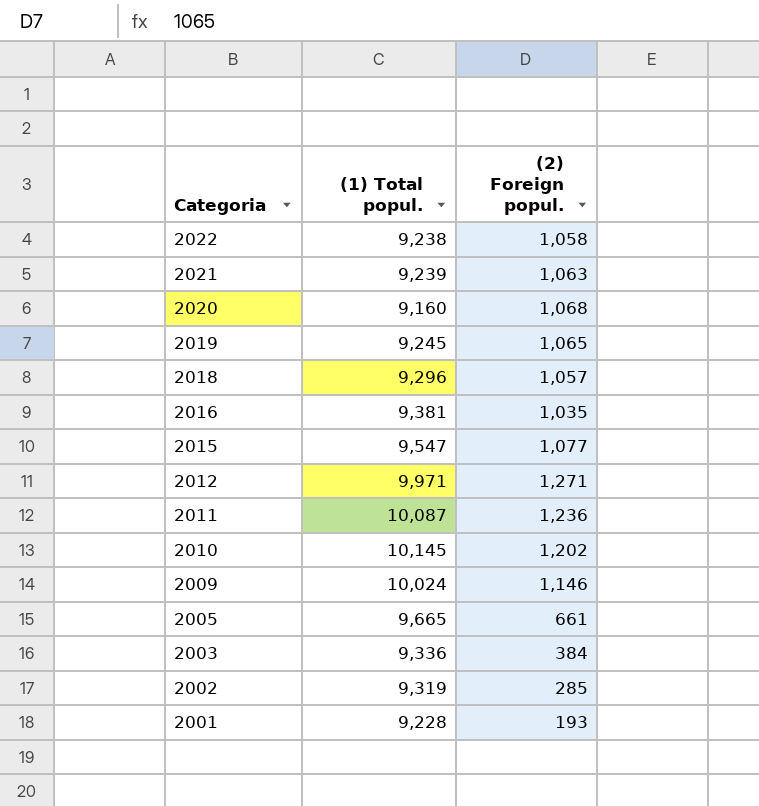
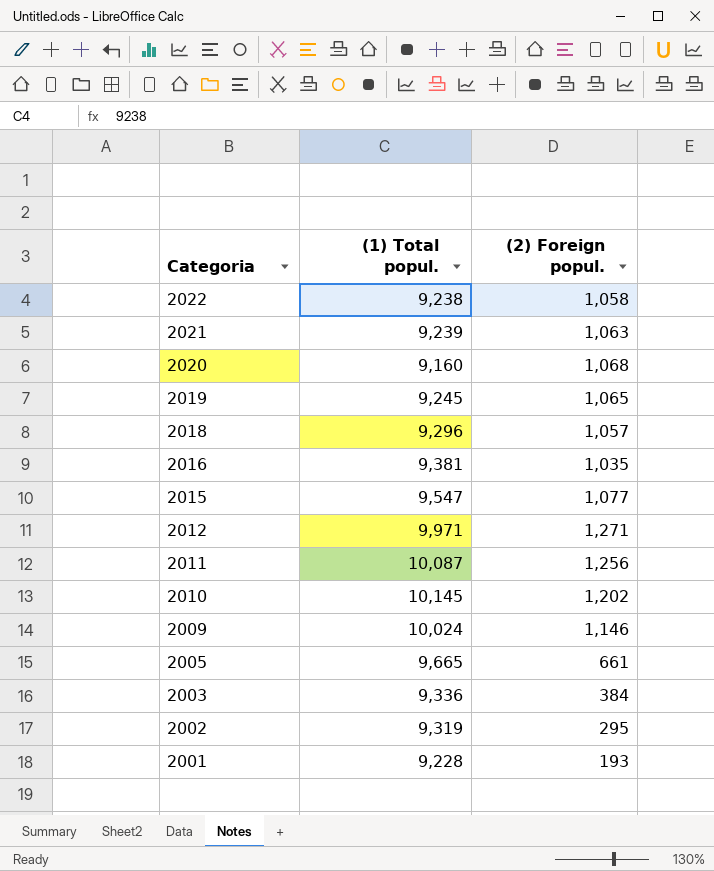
2011 | (2) Foreign popul.: 1,236 -> 1,256
2002 | (2) Foreign popul.: 285 -> 295

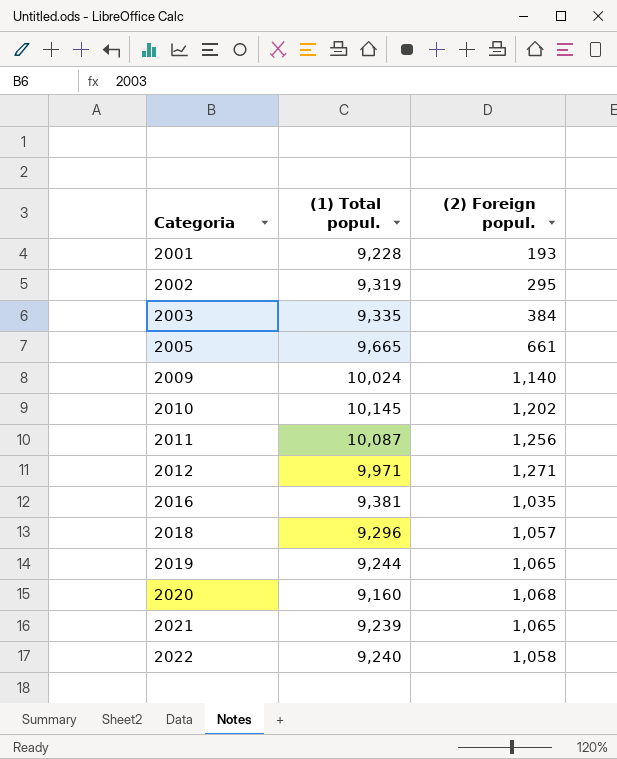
row order: Categoria descending -> Categoria ascending
row 2015: 9,547 | 1,077 -> none
2003 | (1) Total popul.: 9,336 -> 9,335
2009 | (2) Foreign popul.: 1,146 -> 1,140
2019 | (1) Total popul.: 9,245 -> 9,244
2021 | (2) Foreign popul.: 1,063 -> 1,065
2022 | (1) Total popul.: 9,238 -> 9,240

